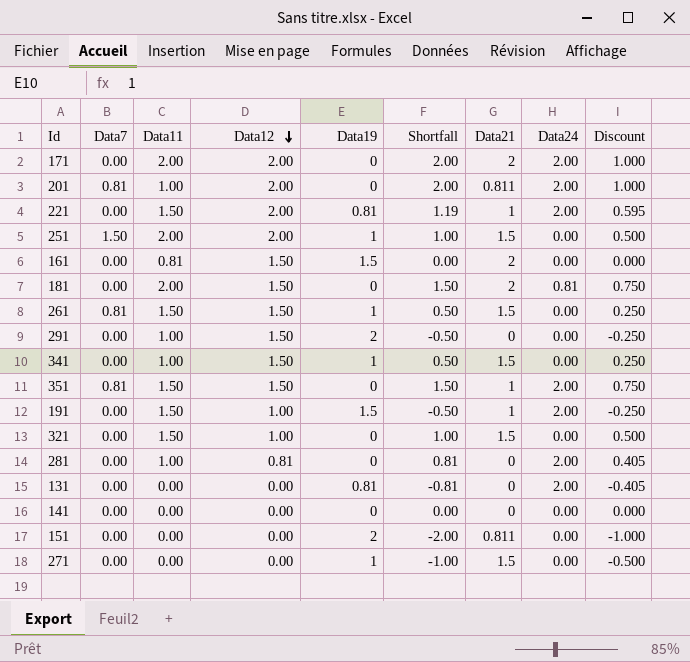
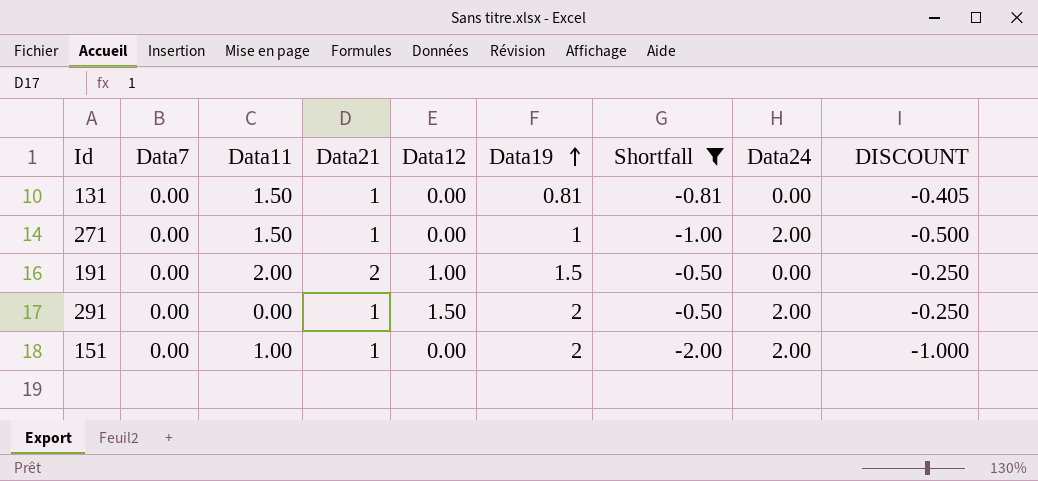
filter: none -> Shortfall <= -0.50
row order: Data12 descending -> Data19 ascending
column Data21 | position: 7 -> 4
column name: Discount -> DISCOUNT
131 | Data11: 0.00 -> 1.50
131 | Data21: 0 -> 1
131 | Data24: 2.00 -> 0.00
271 | Data11: 0.00 -> 1.50
271 | Data21: 1.5 -> 1
271 | Data24: 0.00 -> 2.00
191 | Data11: 1.50 -> 2.00
191 | Data21: 1 -> 2
191 | Data24: 2.00 -> 0.00
291 | Data11: 1.00 -> 0.00
291 | Data21: 0 -> 1
291 | Data24: 0.00 -> 2.00
151 | Data11: 0.00 -> 1.00
151 | Data21: 0.811 -> 1
151 | Data24: 0.00 -> 2.00

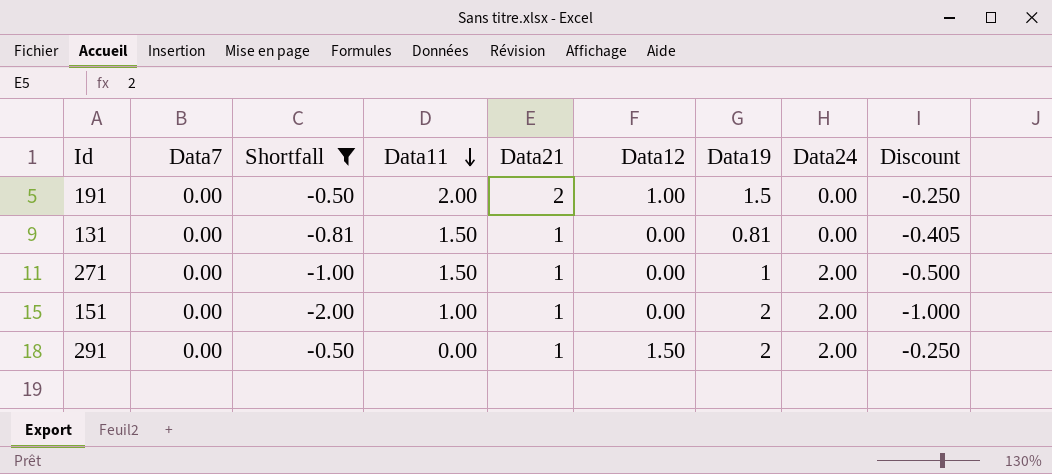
row order: Data19 ascending -> Data11 descending
column Shortfall | position: 7 -> 3
column name: DISCOUNT -> Discount

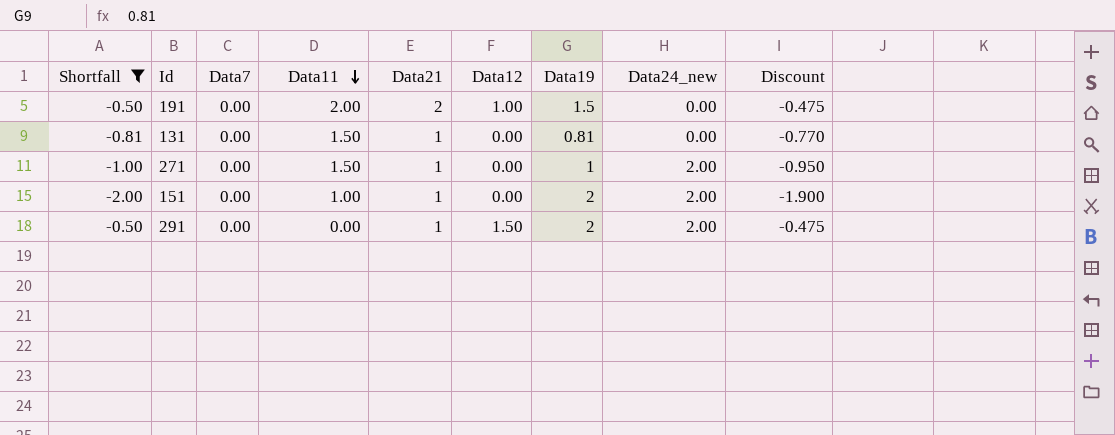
column Shortfall | position: 3 -> 1
column name: Data24 -> Data24_new
column Discount | formula: [Shortfall] * 0.5 -> [Shortfall] * 0.95

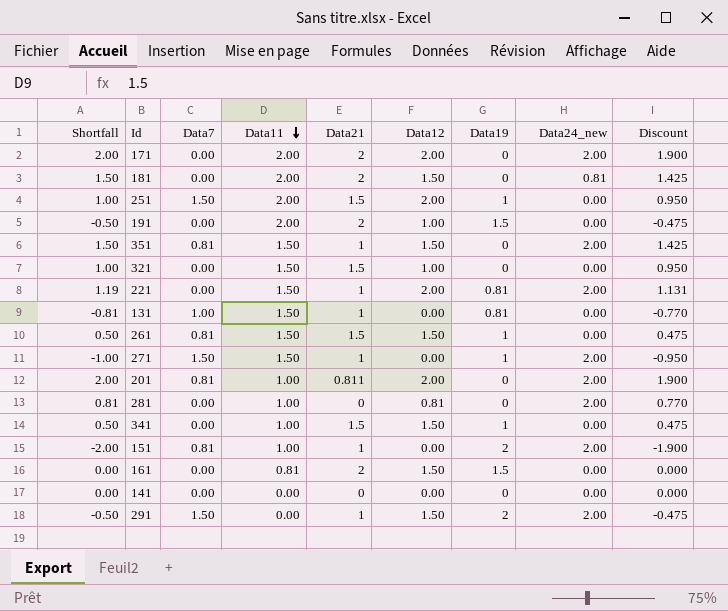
filter: Shortfall <= -0.50 -> none
131 | Data7: 0.00 -> 1.00
271 | Data7: 0.00 -> 1.50
151 | Data7: 0.00 -> 0.81
291 | Data7: 0.00 -> 1.50

